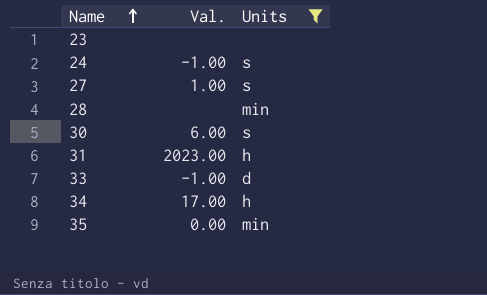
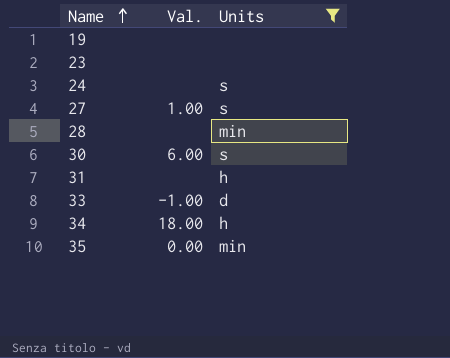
row 19: none -> none | none
24 | Val.: -1.00 -> none
31 | Val.: 2023.00 -> none
34 | Val.: 17.00 -> 18.00

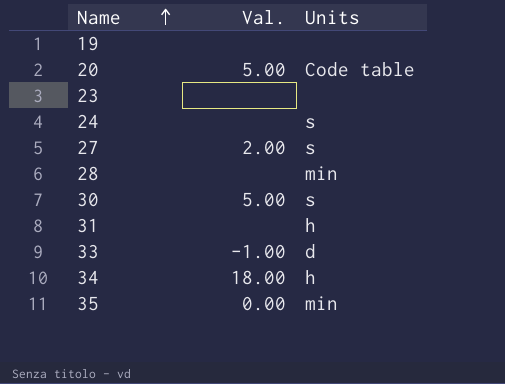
filter: Units != Code table -> none
27 | Val.: 1.00 -> 2.00
30 | Val.: 6.00 -> 5.00

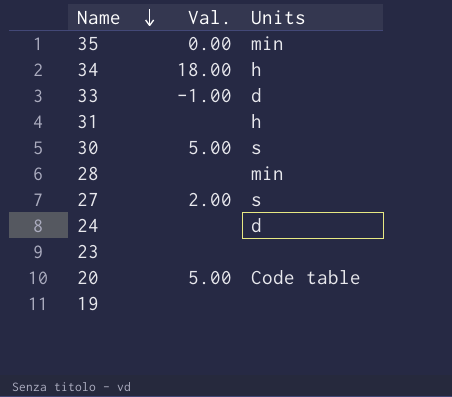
row order: Name ascending -> Name descending
24 | Units: s -> d

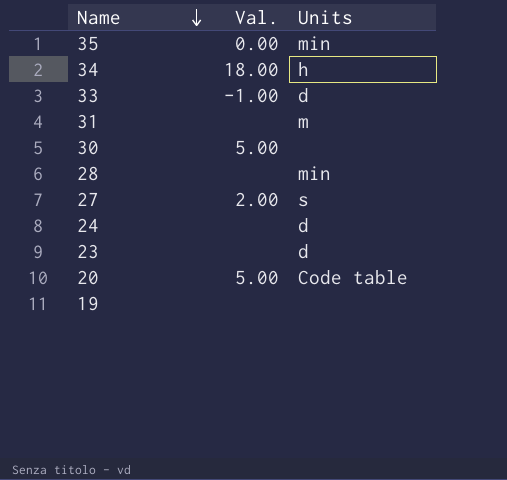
31 | Units: h -> m
30 | Units: s -> none
23 | Units: none -> d

